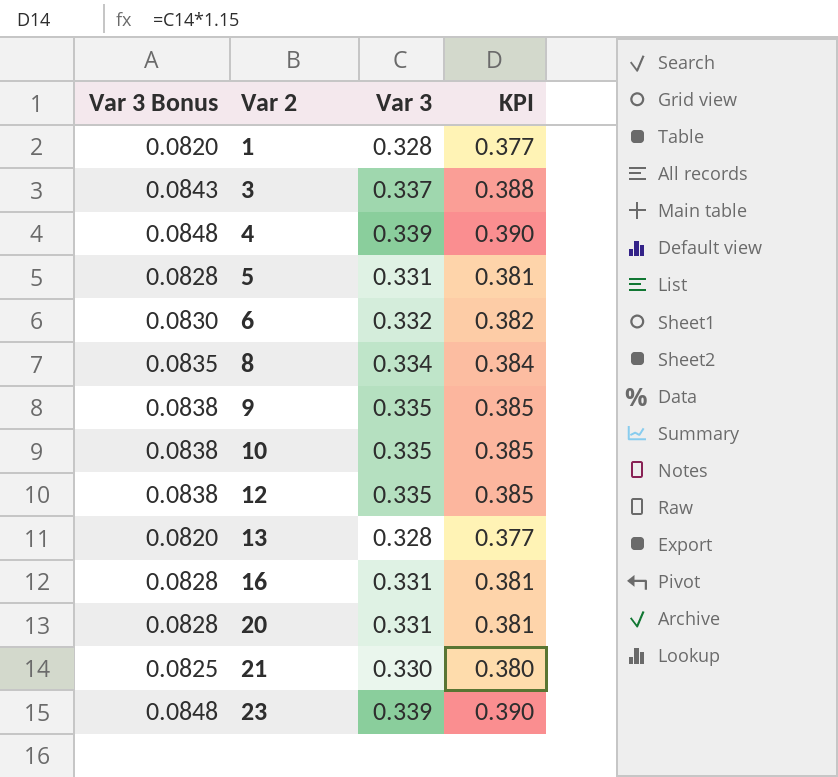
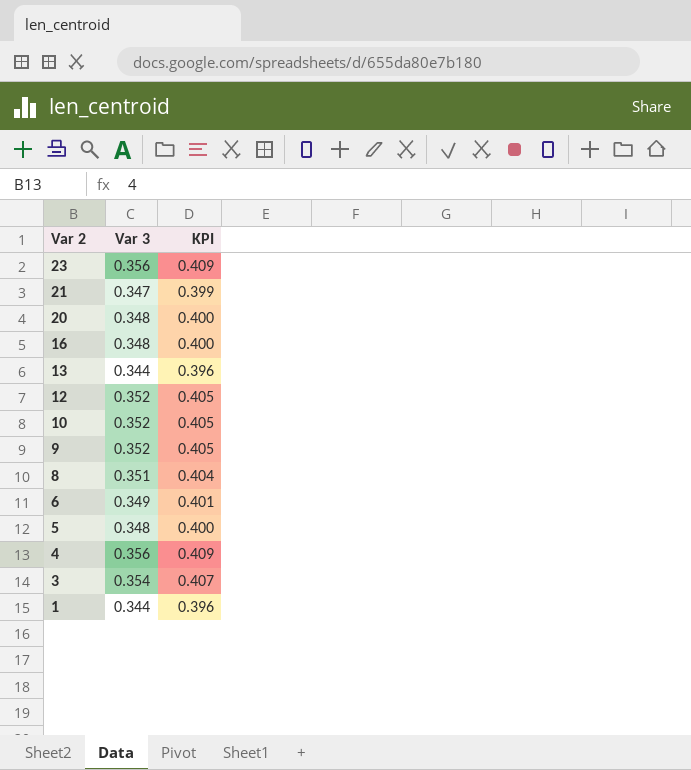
row order: Var 2 ascending -> Var 2 descending
column Var 3 Bonus | formula: [Var 3] * 0.25 -> none
23 | Var 3: 0.339 -> 0.356
23 | KPI: 0.390 -> 0.409
21 | Var 3: 0.330 -> 0.347
21 | KPI: 0.380 -> 0.399
20 | Var 3: 0.331 -> 0.348
20 | KPI: 0.381 -> 0.400
16 | Var 3: 0.331 -> 0.348
16 | KPI: 0.381 -> 0.400
13 | Var 3: 0.328 -> 0.344
13 | KPI: 0.377 -> 0.396
12 | Var 3: 0.335 -> 0.352
12 | KPI: 0.385 -> 0.405
10 | Var 3: 0.335 -> 0.352
10 | KPI: 0.385 -> 0.405
9 | Var 3: 0.335 -> 0.352
9 | KPI: 0.385 -> 0.405
8 | Var 3: 0.334 -> 0.351
8 | KPI: 0.384 -> 0.404
6 | Var 3: 0.332 -> 0.349
6 | KPI: 0.382 -> 0.401
5 | Var 3: 0.331 -> 0.348
5 | KPI: 0.381 -> 0.400
4 | Var 3: 0.339 -> 0.356
4 | KPI: 0.390 -> 0.409
3 | Var 3: 0.337 -> 0.354
3 | KPI: 0.388 -> 0.407
1 | Var 3: 0.328 -> 0.344
1 | KPI: 0.377 -> 0.396

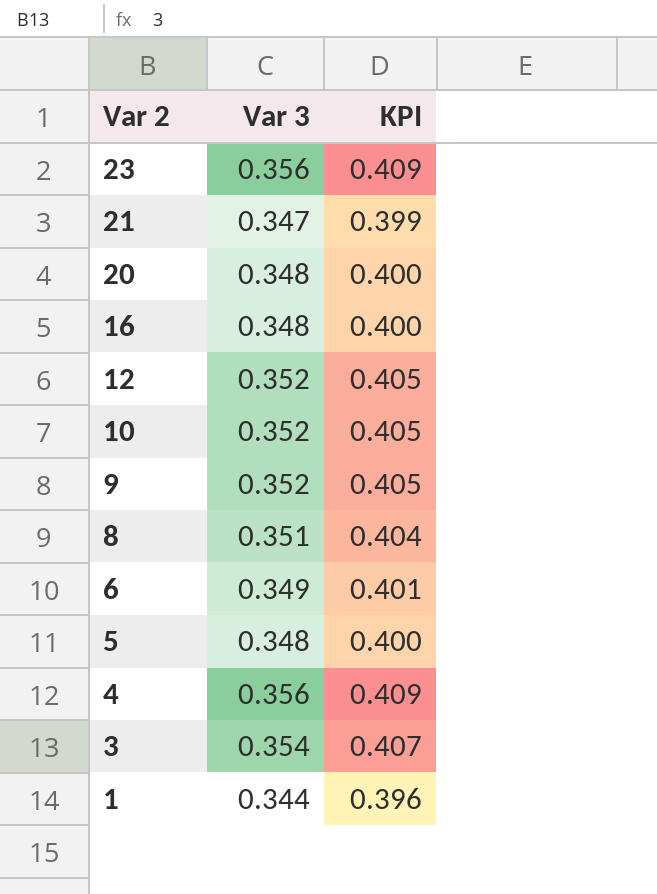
row 13: 0.344 | 0.396 -> none

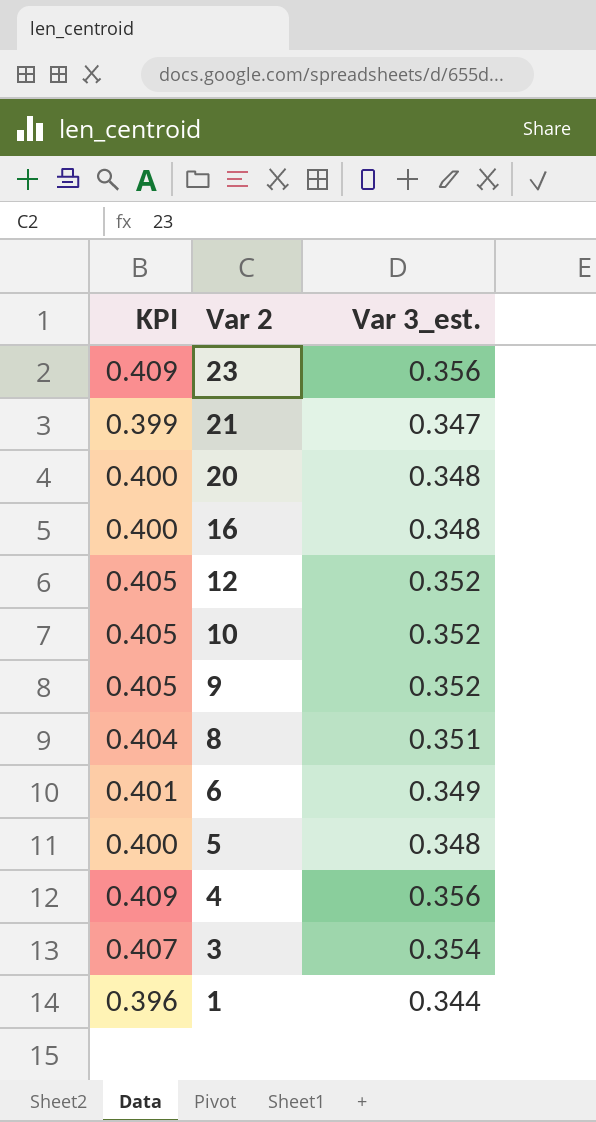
column KPI | position: 3 -> 1
column name: Var 3 -> Var 3_est.

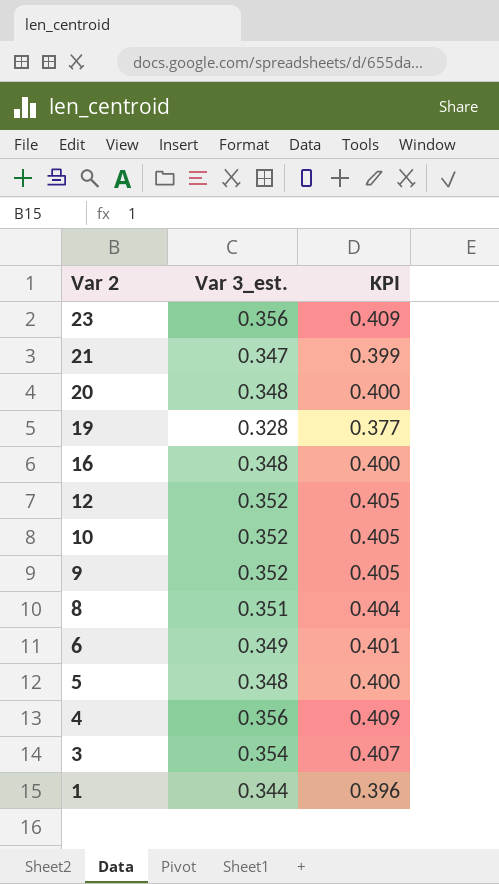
column KPI | position: 1 -> 3
row 19: none -> 0.328 | 0.377

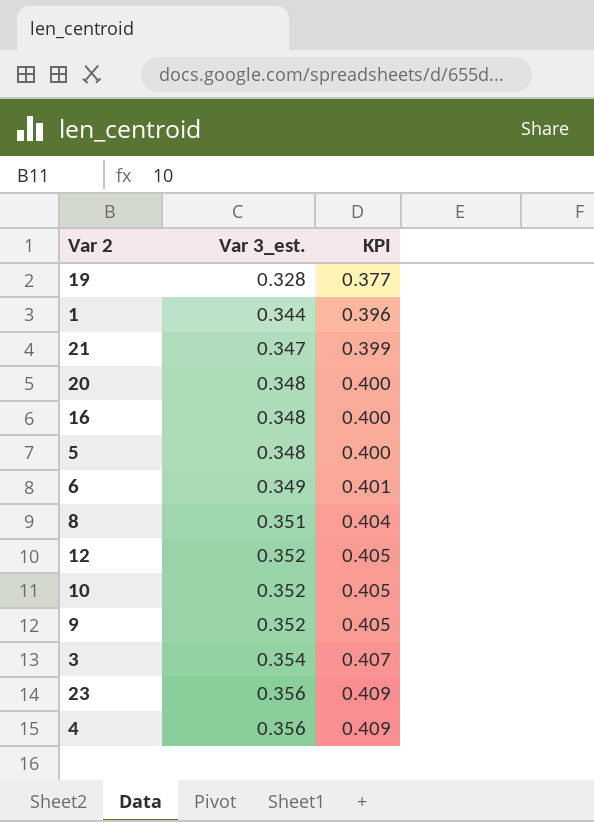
row order: Var 2 descending -> Var 3_est. ascending

